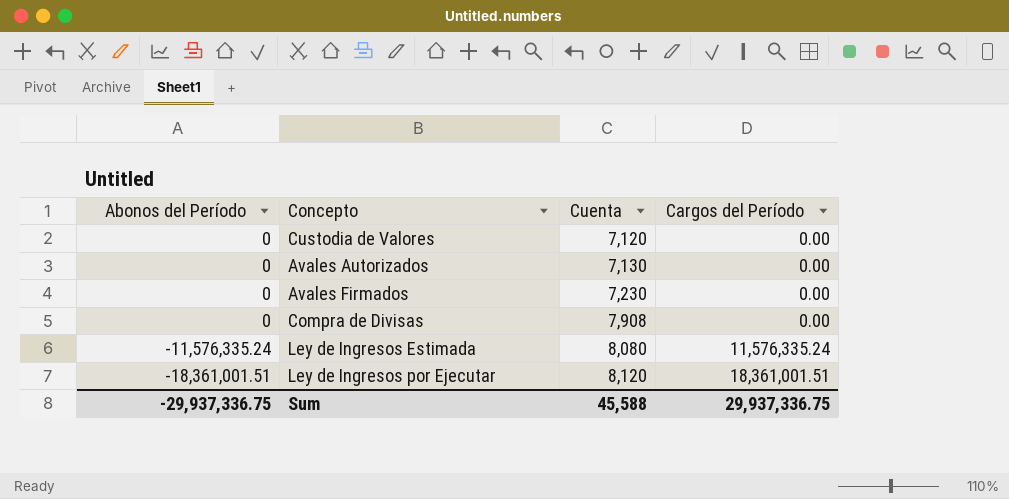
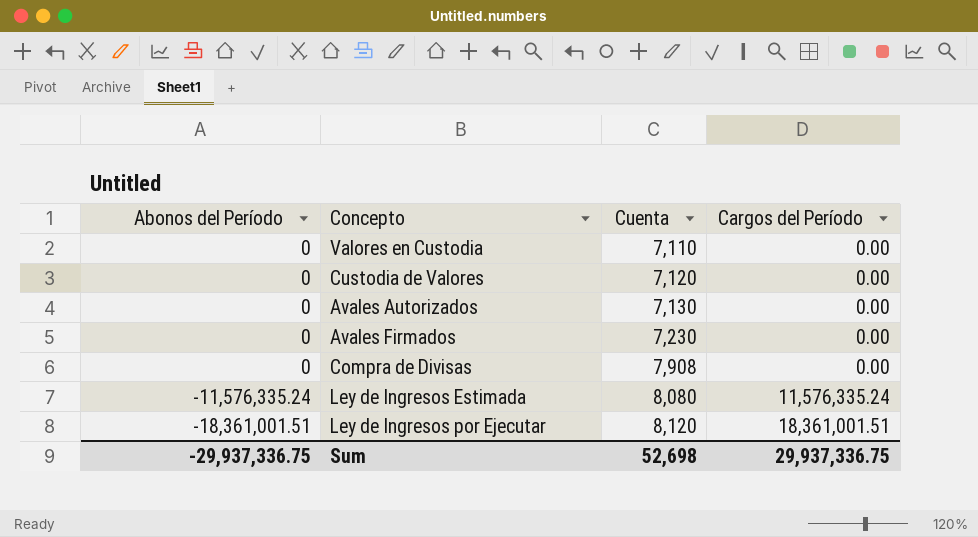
row Valores en Custodia: none -> 0 | 7,110 | 0.00
Sum | Cuenta: 45,588 -> 52,698

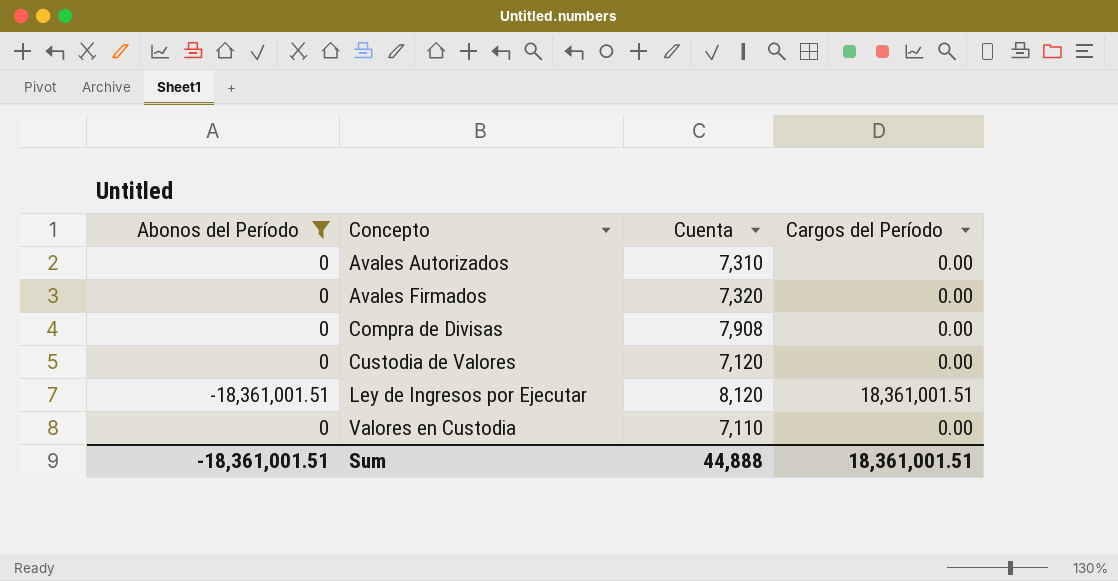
filter: none -> Abonos del Período != -11,576,335.24
row order: Abonos del Período descending -> Concepto ascending
Avales Autorizados | Cuenta: 7,130 -> 7,310
Avales Firmados | Cuenta: 7,230 -> 7,320
Sum | Abonos del Período: -29,937,336.75 -> -18,361,001.51
Sum | Cuenta: 52,698 -> 44,888
Sum | Cargos del Período: 29,937,336.75 -> 18,361,001.51

